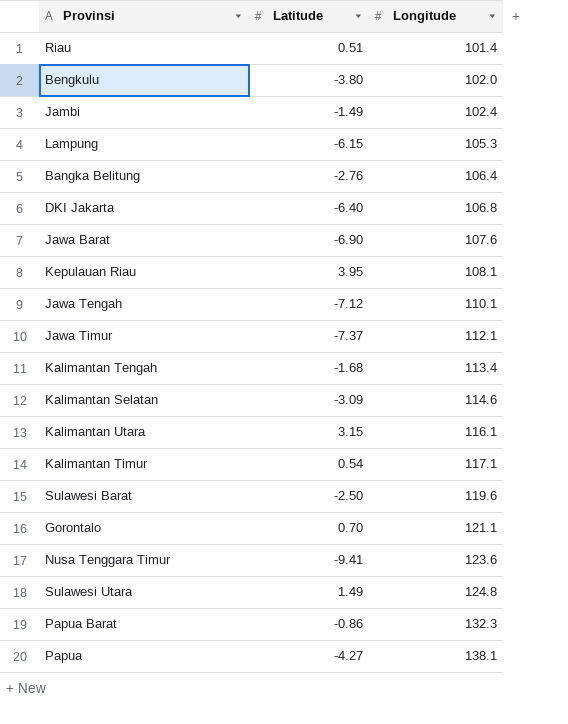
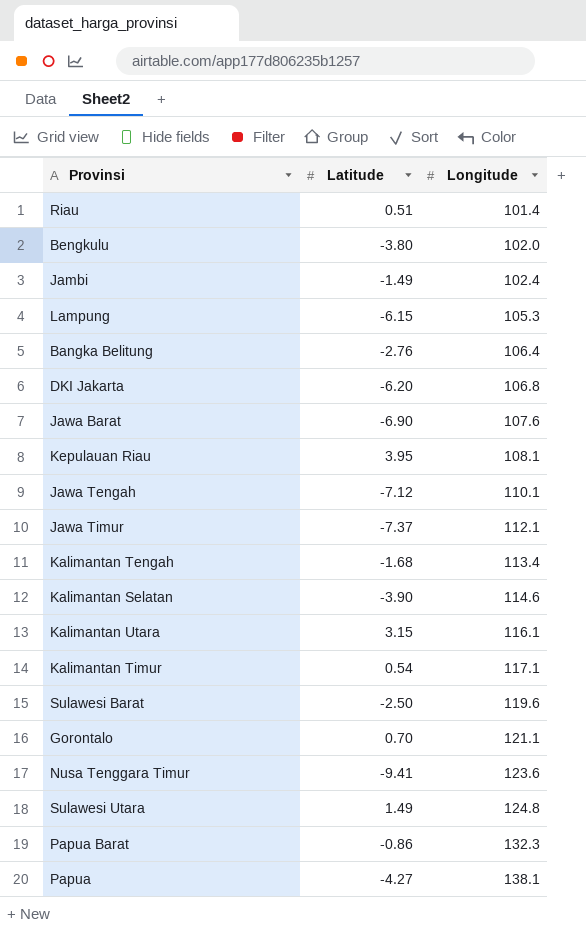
DKI Jakarta | Latitude: -6.40 -> -6.20
Kalimantan Selatan | Latitude: -3.09 -> -3.90

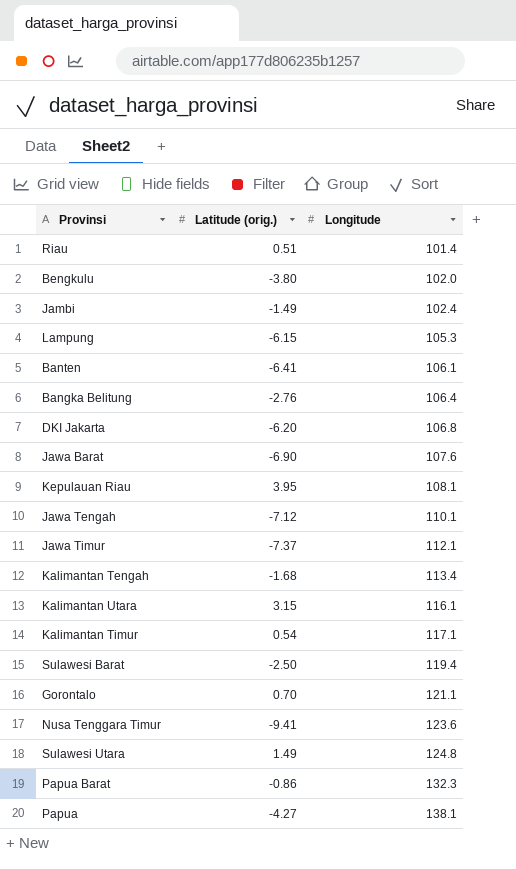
column name: Latitude -> Latitude (orig.)
row Kalimantan Selatan: -3.90 | 114.6 -> none
row Banten: none -> -6.41 | 106.1
Sulawesi Barat | Longitude: 119.6 -> 119.4

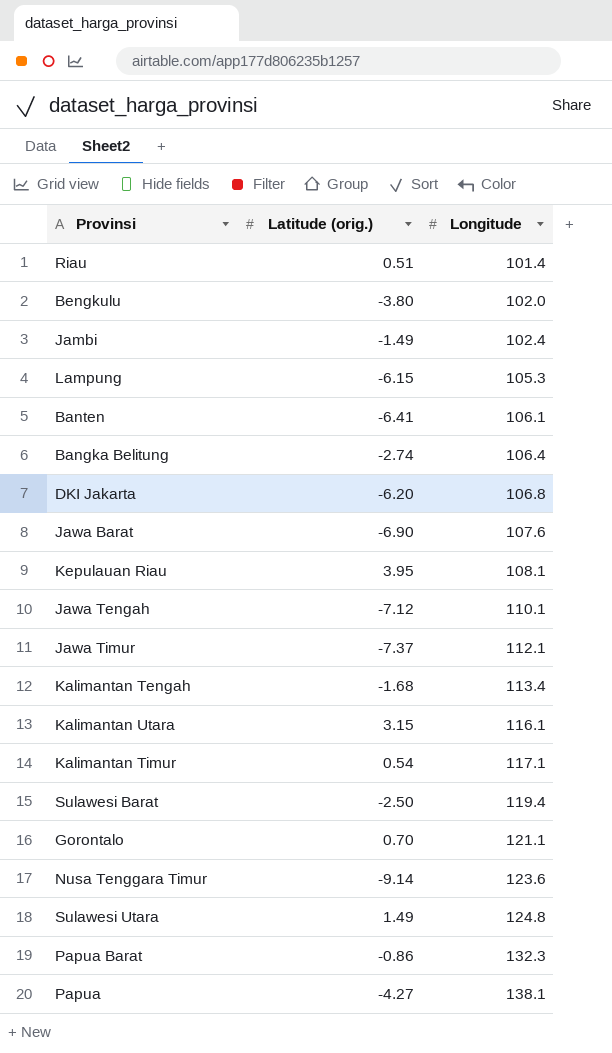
Bangka Belitung | Latitude (orig.): -2.76 -> -2.74
Nusa Tenggara Timur | Latitude (orig.): -9.41 -> -9.14

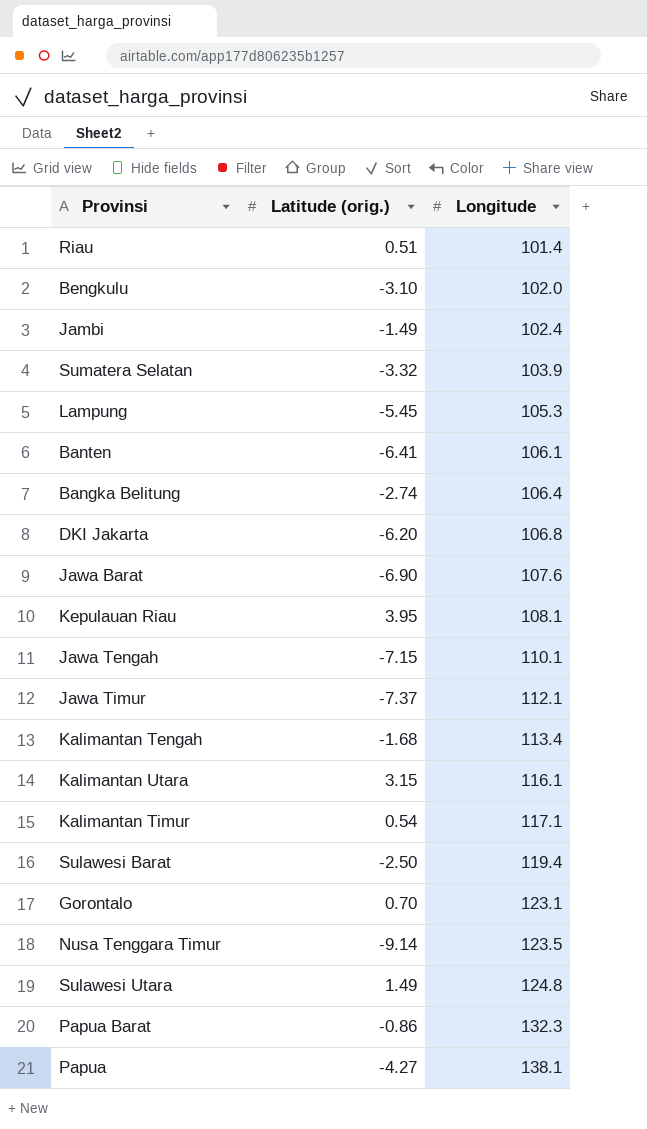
Bengkulu | Latitude (orig.): -3.80 -> -3.10
row Sumatera Selatan: none -> -3.32 | 103.9
Lampung | Latitude (orig.): -6.15 -> -5.45
Jawa Tengah | Latitude (orig.): -7.12 -> -7.15
Gorontalo | Longitude: 121.1 -> 123.1
Nusa Tenggara Timur | Longitude: 123.6 -> 123.5

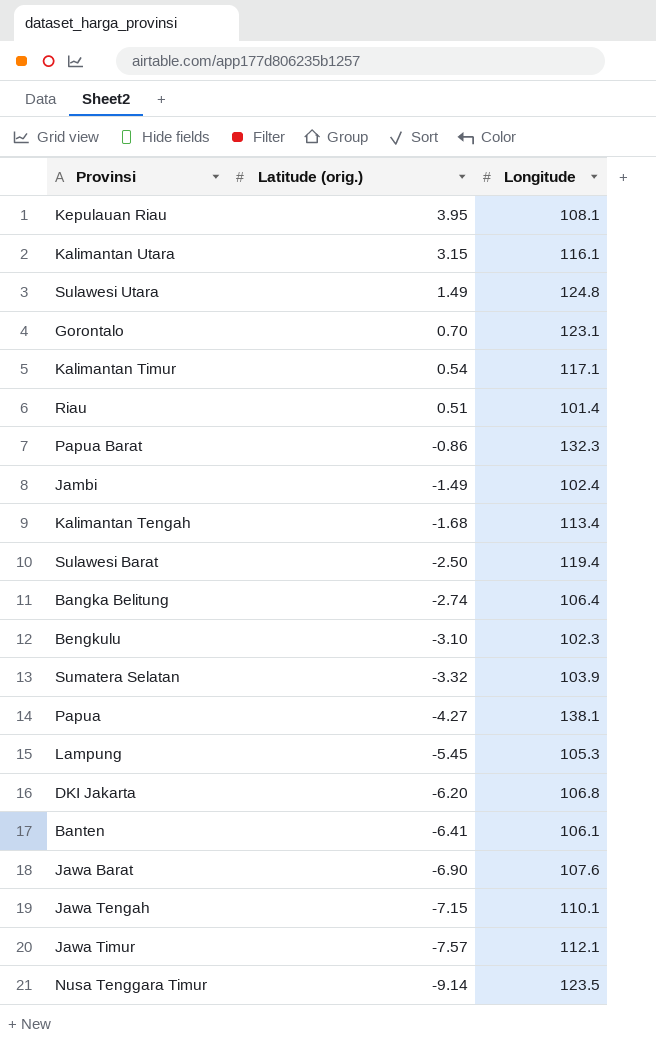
row order: Longitude ascending -> Latitude (orig.) descending
Bengkulu | Longitude: 102.0 -> 102.3
Jawa Timur | Latitude (orig.): -7.37 -> -7.57

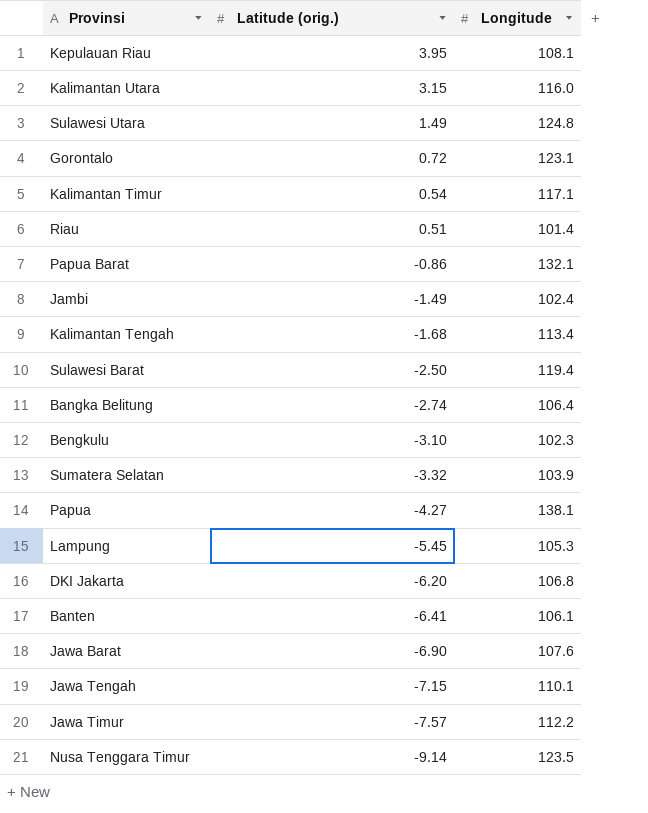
Kalimantan Utara | Longitude: 116.1 -> 116.0
Gorontalo | Latitude (orig.): 0.70 -> 0.72
Papua Barat | Longitude: 132.3 -> 132.1
Jawa Timur | Longitude: 112.1 -> 112.2

